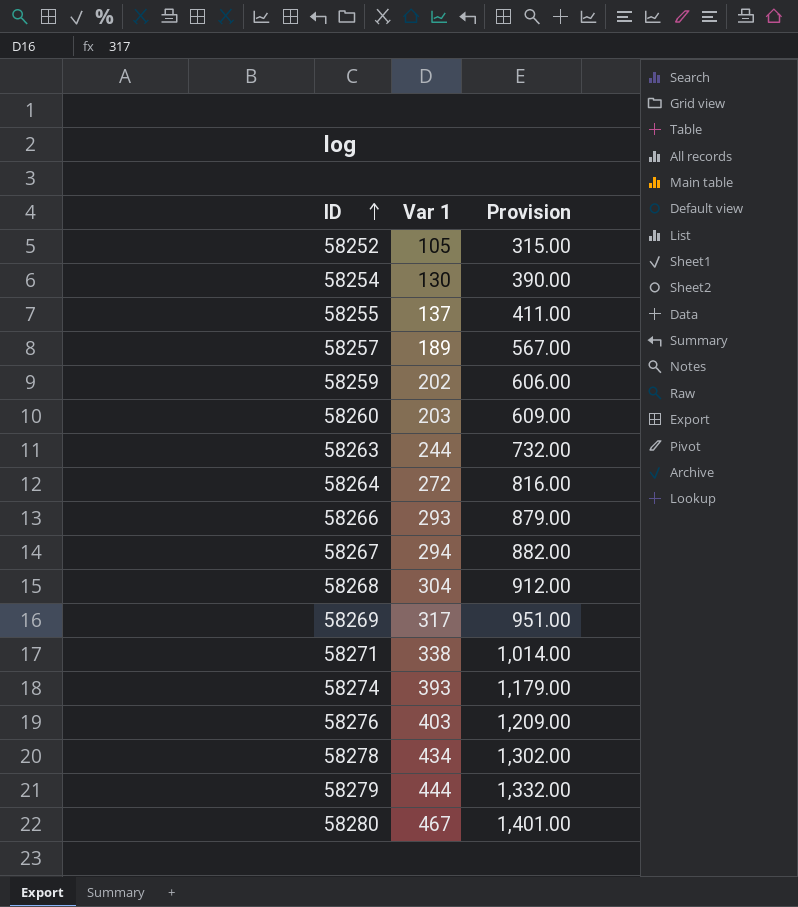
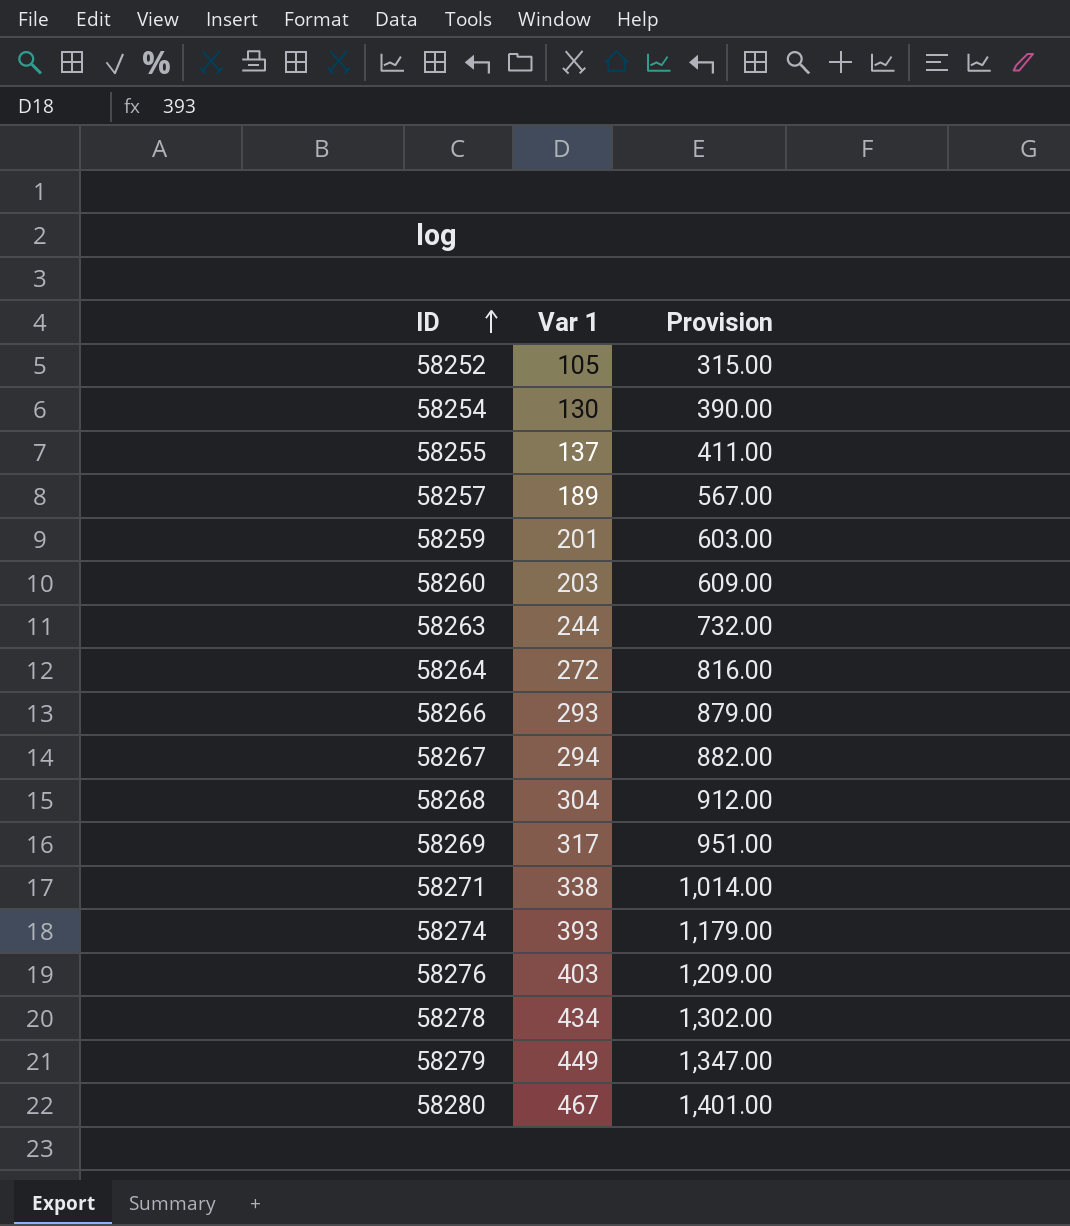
58259 | Var 1: 202 -> 201
58259 | Provision: 606.00 -> 603.00
58279 | Var 1: 444 -> 449
58279 | Provision: 1,332.00 -> 1,347.00

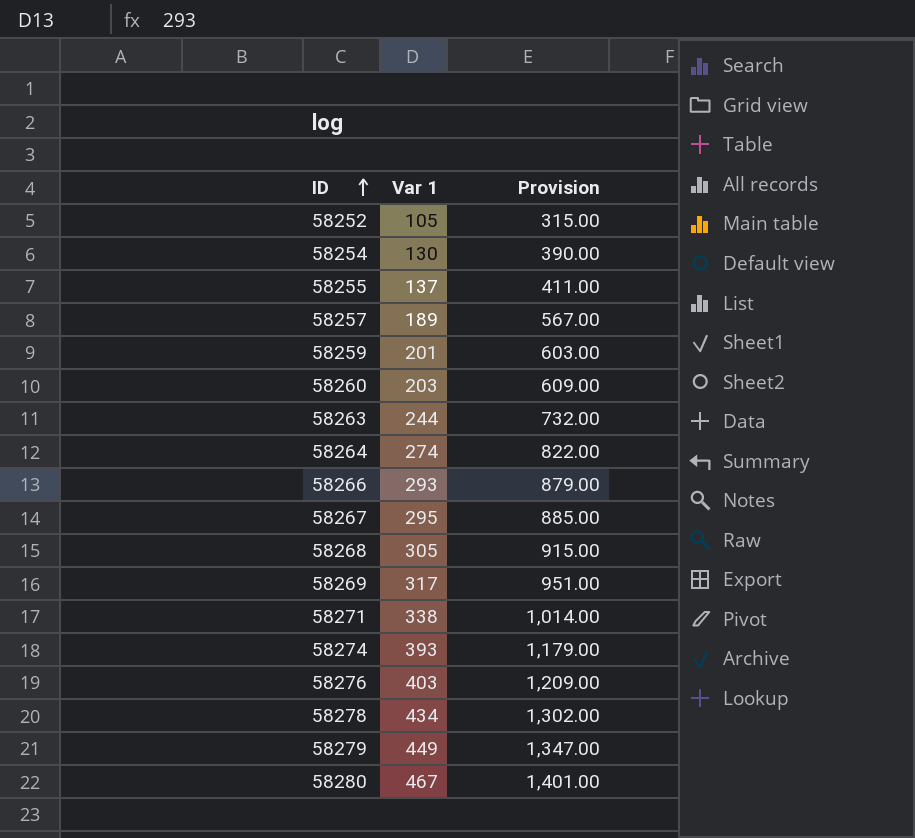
58264 | Var 1: 272 -> 274
58264 | Provision: 816.00 -> 822.00
58267 | Var 1: 294 -> 295
58267 | Provision: 882.00 -> 885.00
58268 | Var 1: 304 -> 305
58268 | Provision: 912.00 -> 915.00

